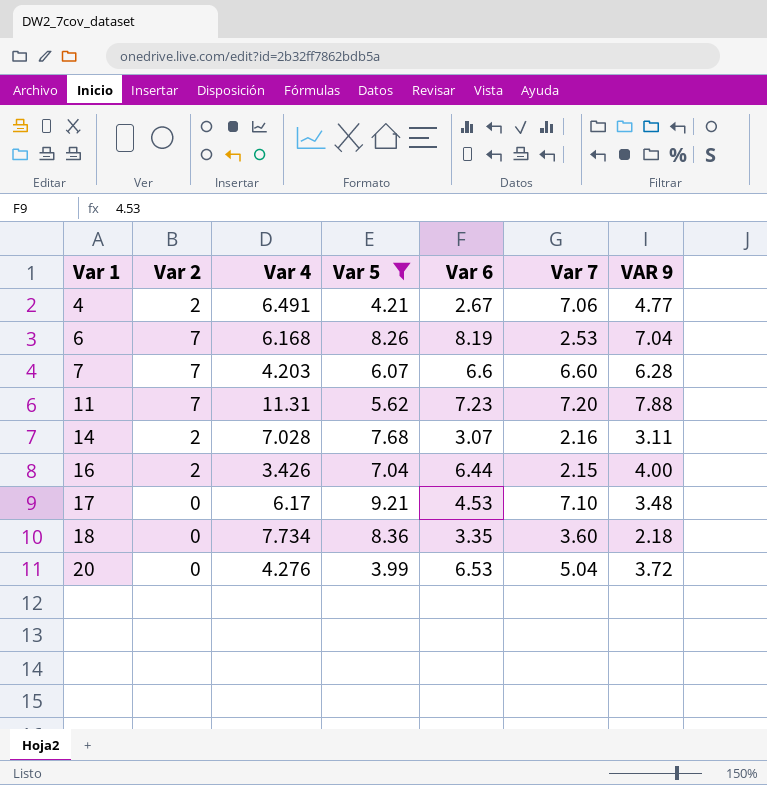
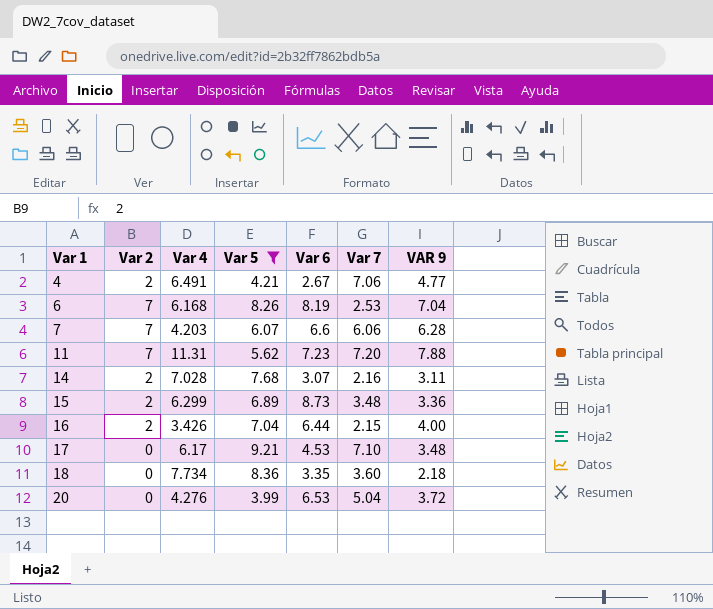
7 | Var 7: 6.60 -> 6.06
row 15: none -> 2 | 6.299 | 6.89 | 8.73 | 3.48 | 3.36

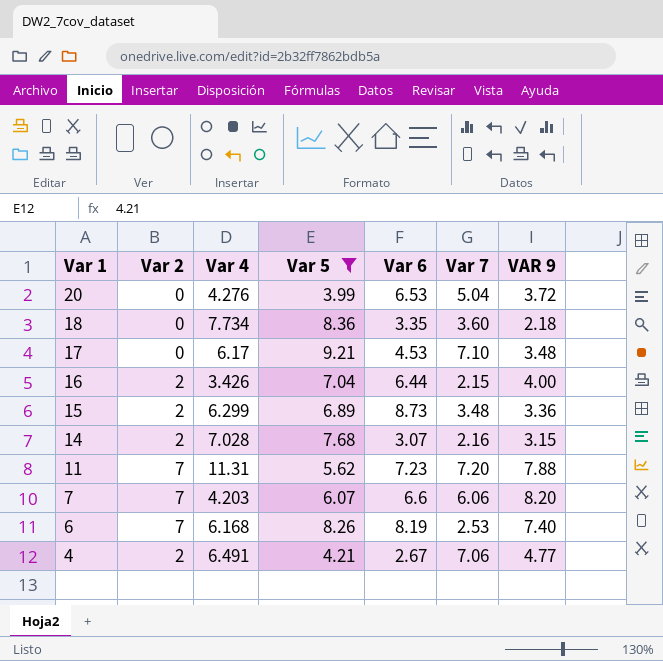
row order: Var 1 ascending -> Var 1 descending
14 | VAR 9: 3.11 -> 3.15
7 | VAR 9: 6.28 -> 8.20
6 | VAR 9: 7.04 -> 7.40

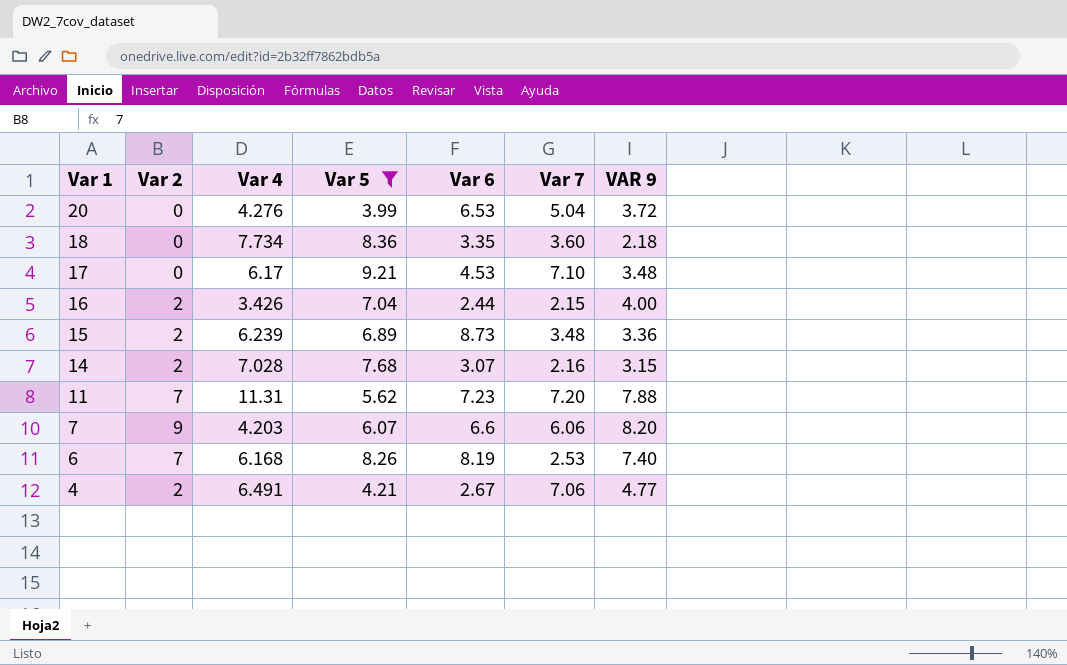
16 | Var 6: 6.44 -> 2.44
15 | Var 4: 6.299 -> 6.239
7 | Var 2: 7 -> 9

